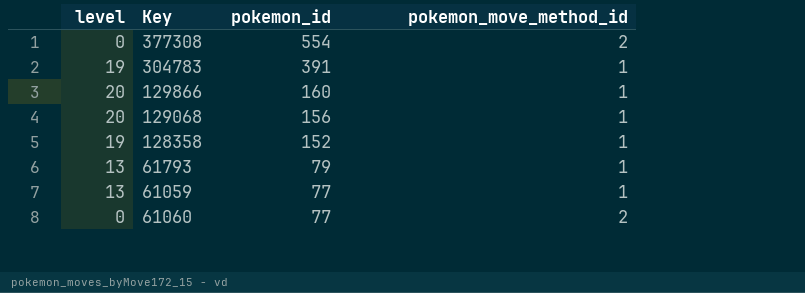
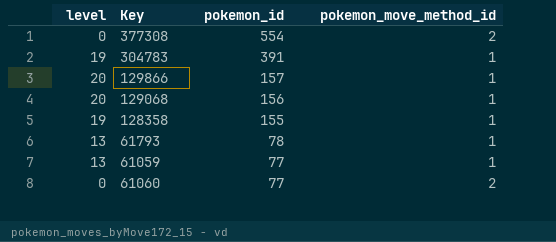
129866 | pokemon_id: 160 -> 157
128358 | pokemon_id: 152 -> 155
61793 | pokemon_id: 79 -> 78

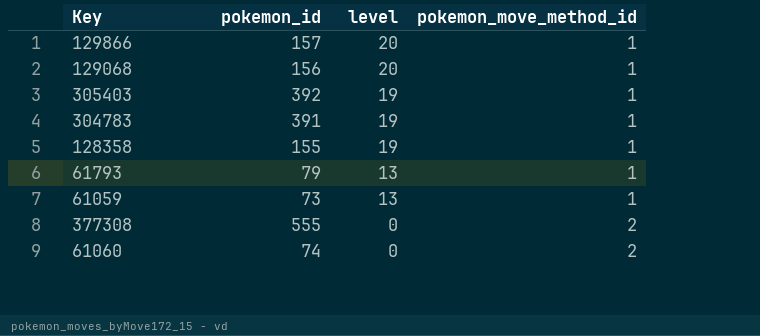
row order: pokemon_id descending -> level descending
column level | position: 1 -> 3
row 305403: none -> 392 | 19 | 1
61793 | pokemon_id: 78 -> 79
61059 | pokemon_id: 77 -> 73
377308 | pokemon_id: 554 -> 555
61060 | pokemon_id: 77 -> 74

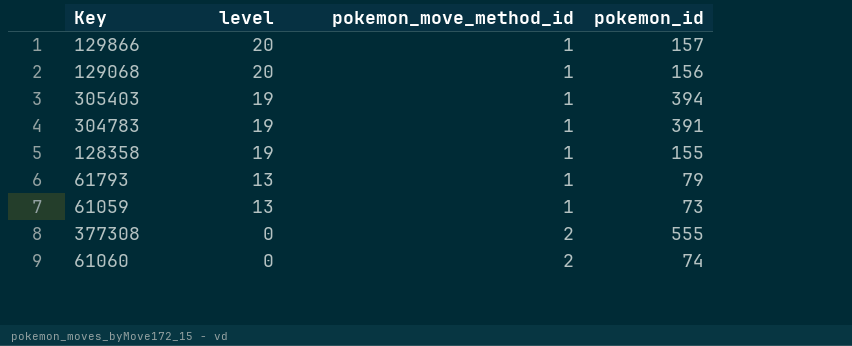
column pokemon_id | position: 2 -> 4
305403 | pokemon_id: 392 -> 394

